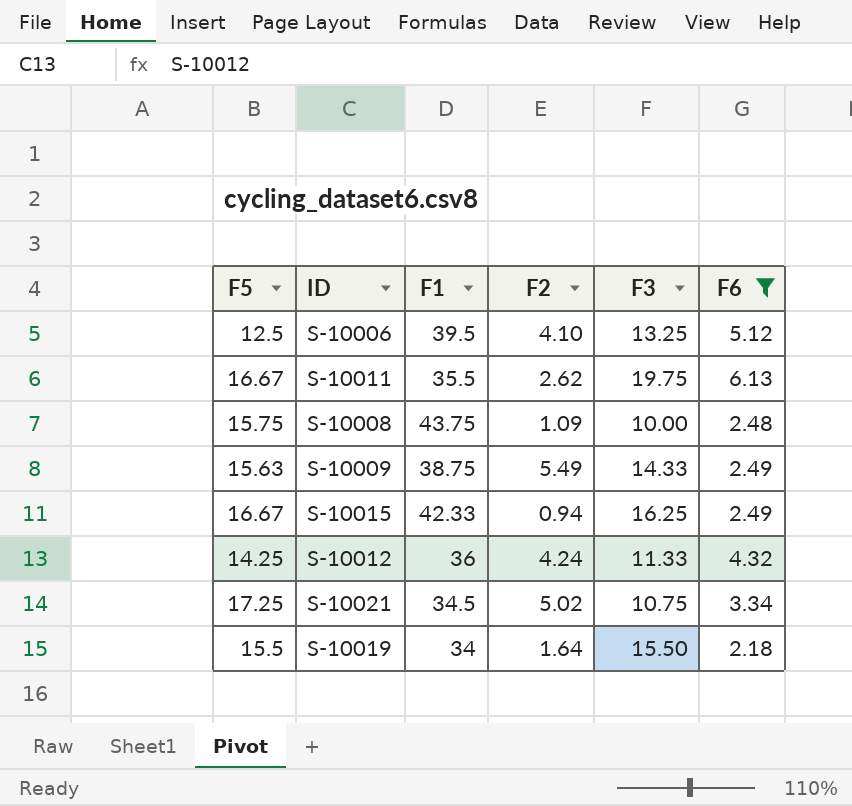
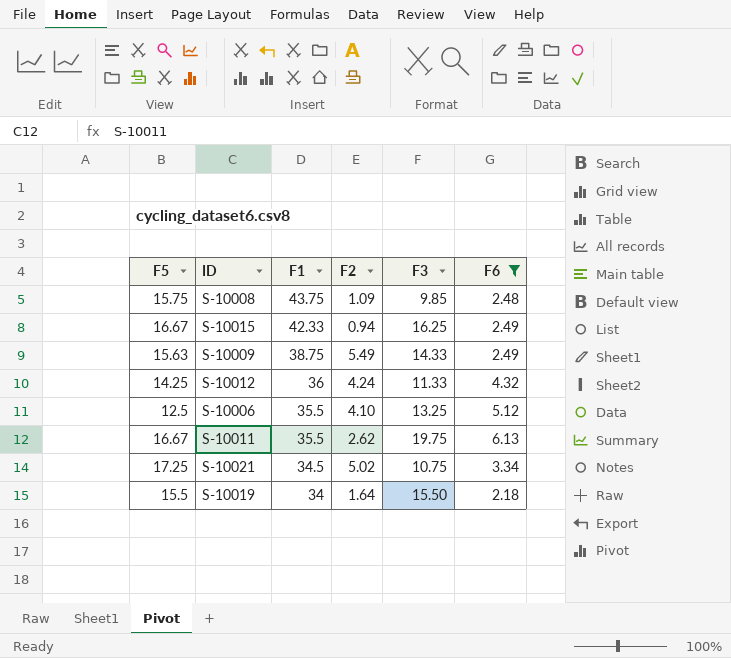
row order: none -> F1 descending
S-10008 | F3: 10.00 -> 9.85
S-10006 | F1: 39.5 -> 35.5

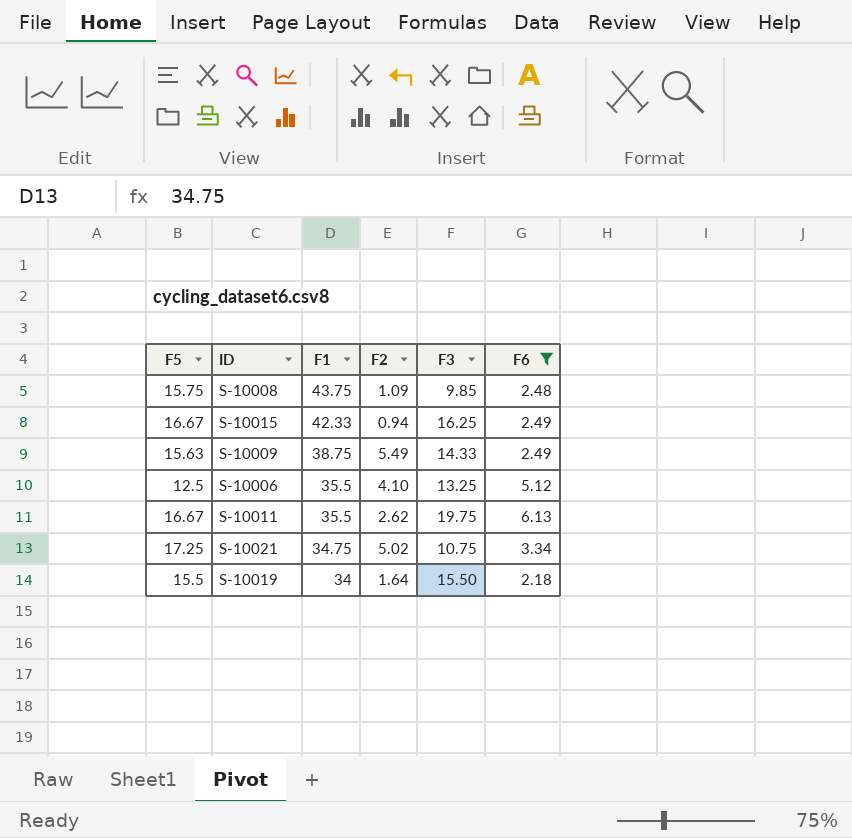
row S-10012: 14.25 | 36 | 4.24 | 11.33 | 4.32 -> none
S-10021 | F1: 34.5 -> 34.75

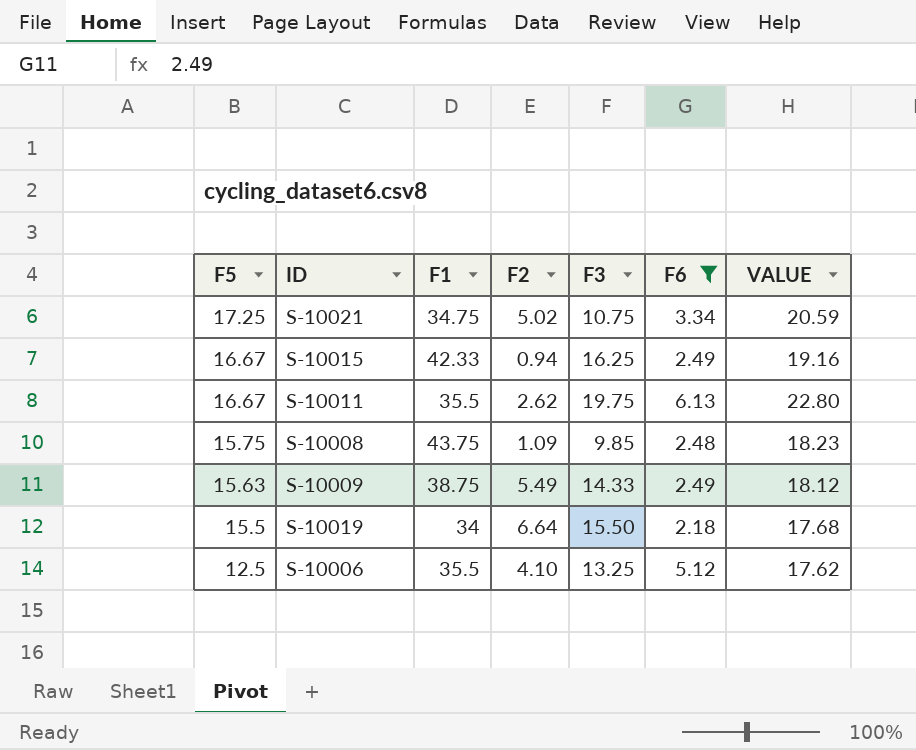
row order: F1 descending -> F5 descending
column VALUE | formula: none -> [F5] + [F6]
S-10019 | F2: 1.64 -> 6.64

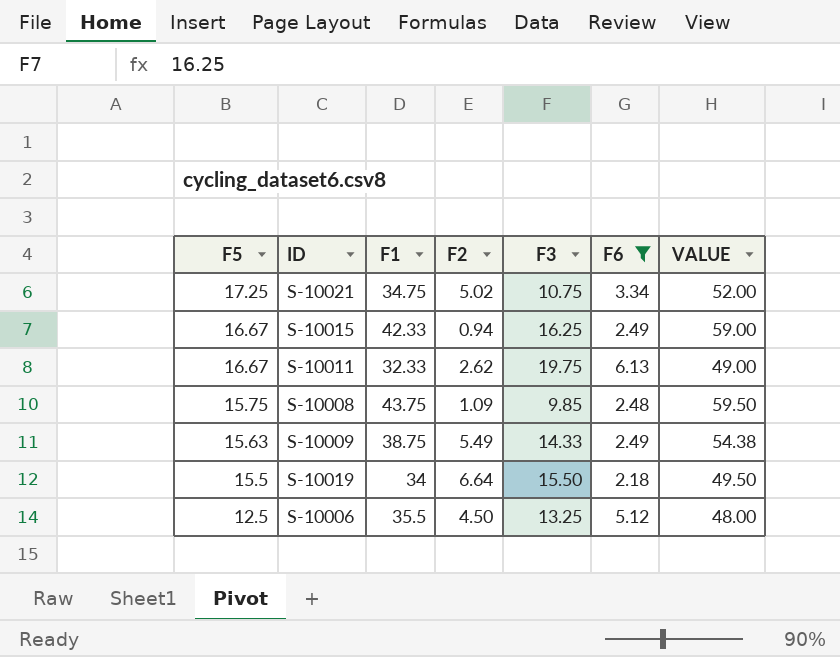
column VALUE | formula: [F5] + [F6] -> [F5] + [F1]
S-10011 | F1: 35.5 -> 32.33
S-10006 | F2: 4.10 -> 4.50

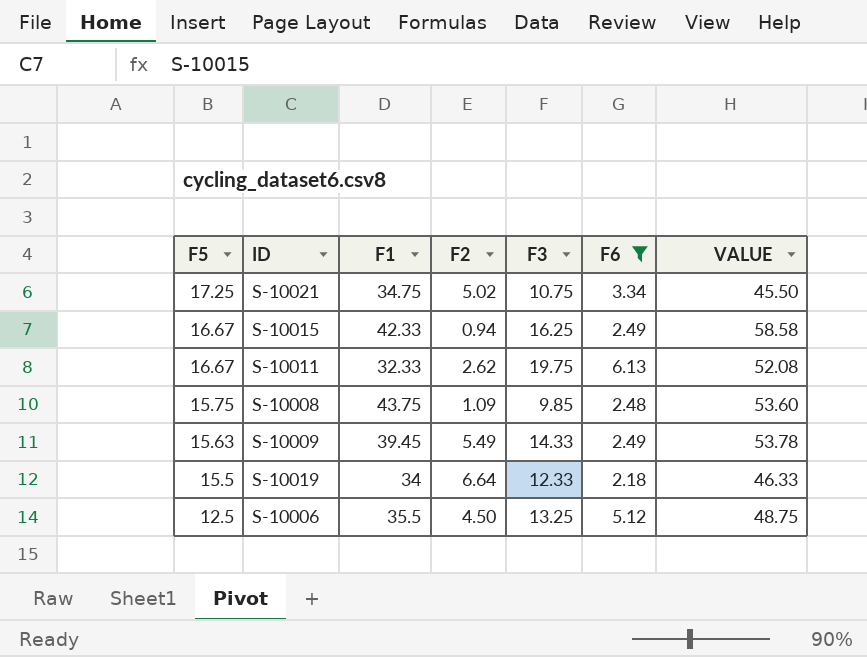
column VALUE | formula: [F5] + [F1] -> [F1] + [F3]
S-10009 | F1: 38.75 -> 39.45
S-10019 | F3: 15.50 -> 12.33

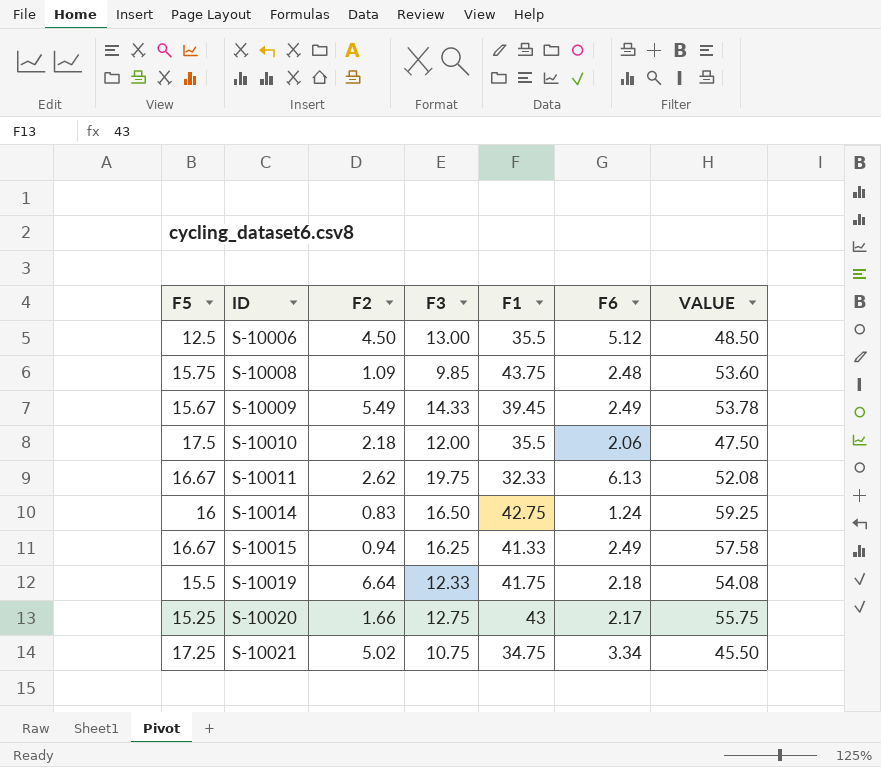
filter: F6 >= 2.18 -> none
row order: F5 descending -> ID ascending
column F1 | position: 3 -> 5
S-10006 | F3: 13.25 -> 13.00
S-10006 | VALUE: 48.75 -> 48.50
S-10009 | F5: 15.63 -> 15.67
S-10015 | F1: 42.33 -> 41.33
S-10015 | VALUE: 58.58 -> 57.58
S-10019 | F1: 34 -> 41.75
S-10019 | VALUE: 46.33 -> 54.08

